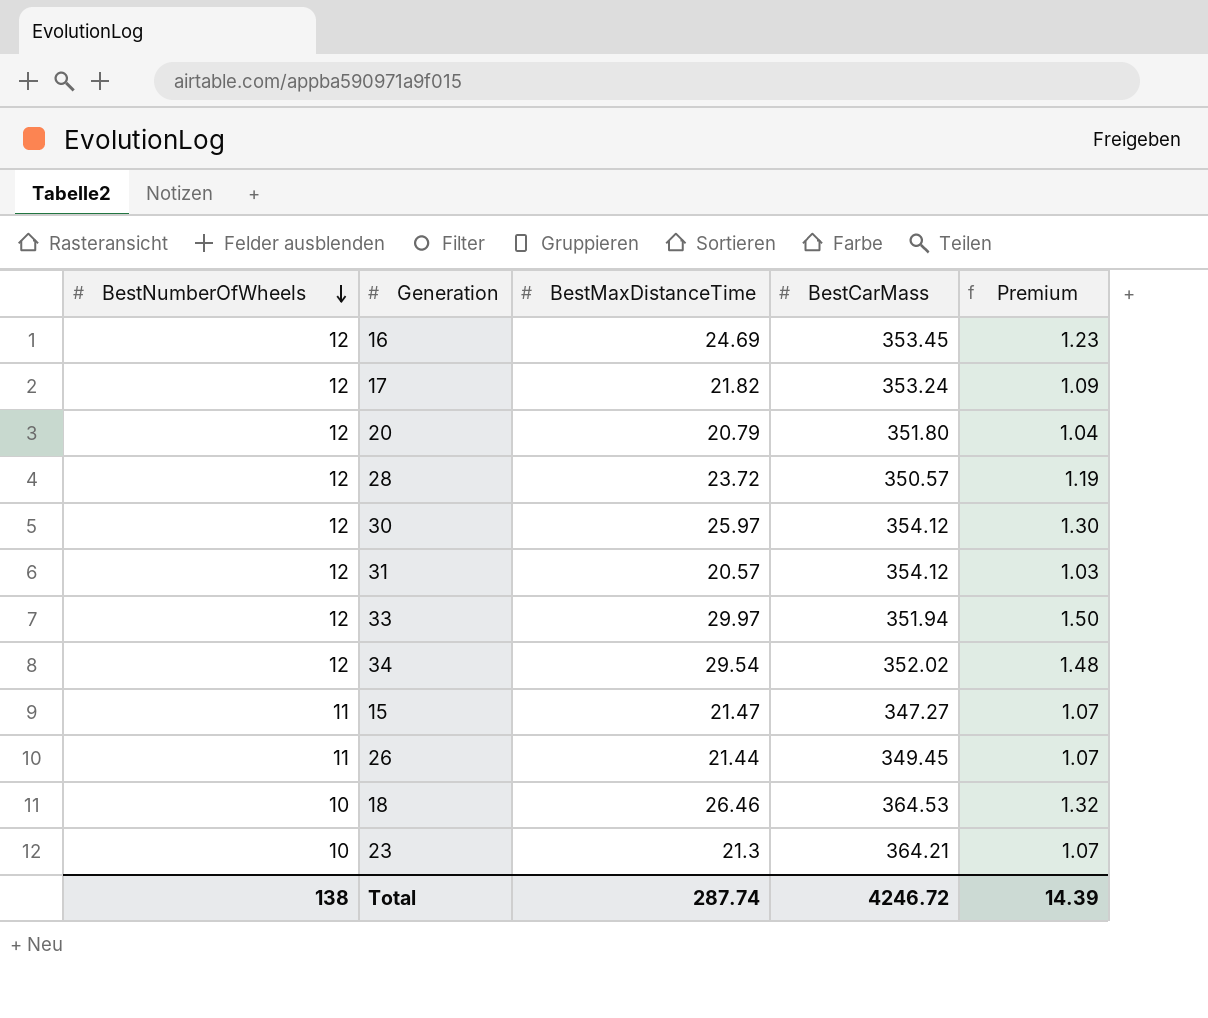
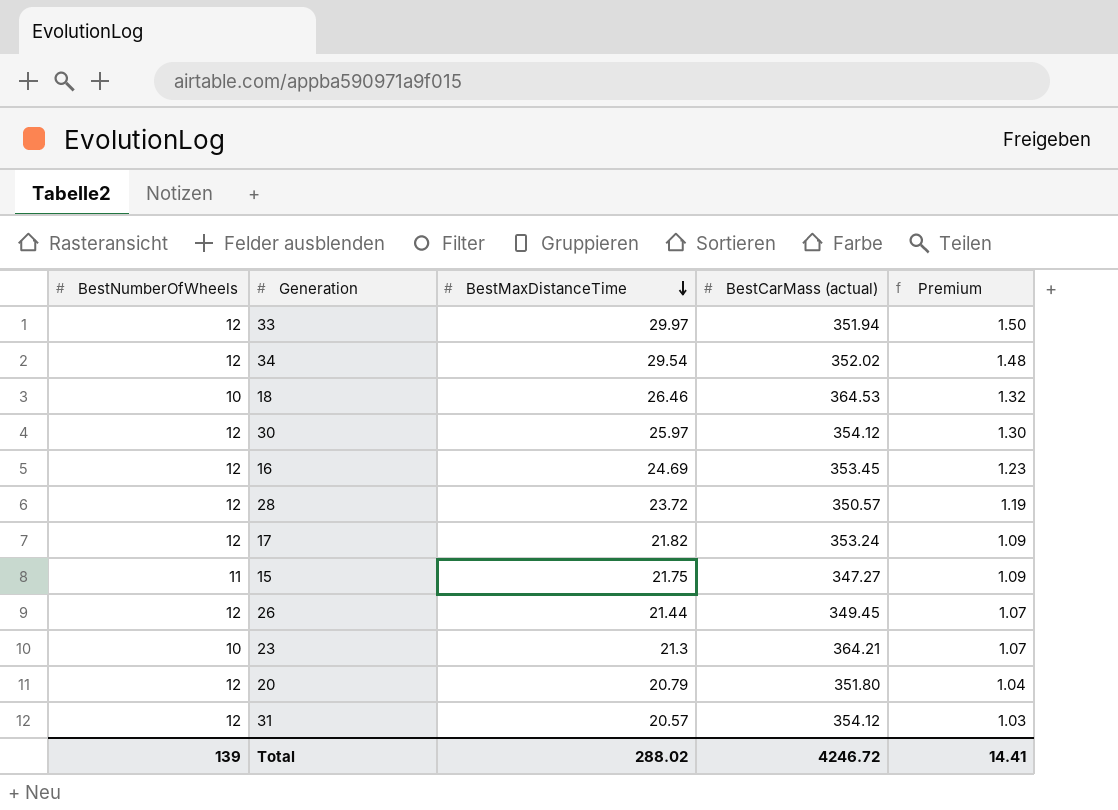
row order: BestNumberOfWheels descending -> BestMaxDistanceTime descending
column name: BestCarMass -> BestCarMass (actual)
15 | BestMaxDistanceTime: 21.47 -> 21.75
15 | Premium: 1.07 -> 1.09
26 | BestNumberOfWheels: 11 -> 12
Total | BestNumberOfWheels: 138 -> 139
Total | BestMaxDistanceTime: 287.74 -> 288.02
Total | Premium: 14.39 -> 14.41

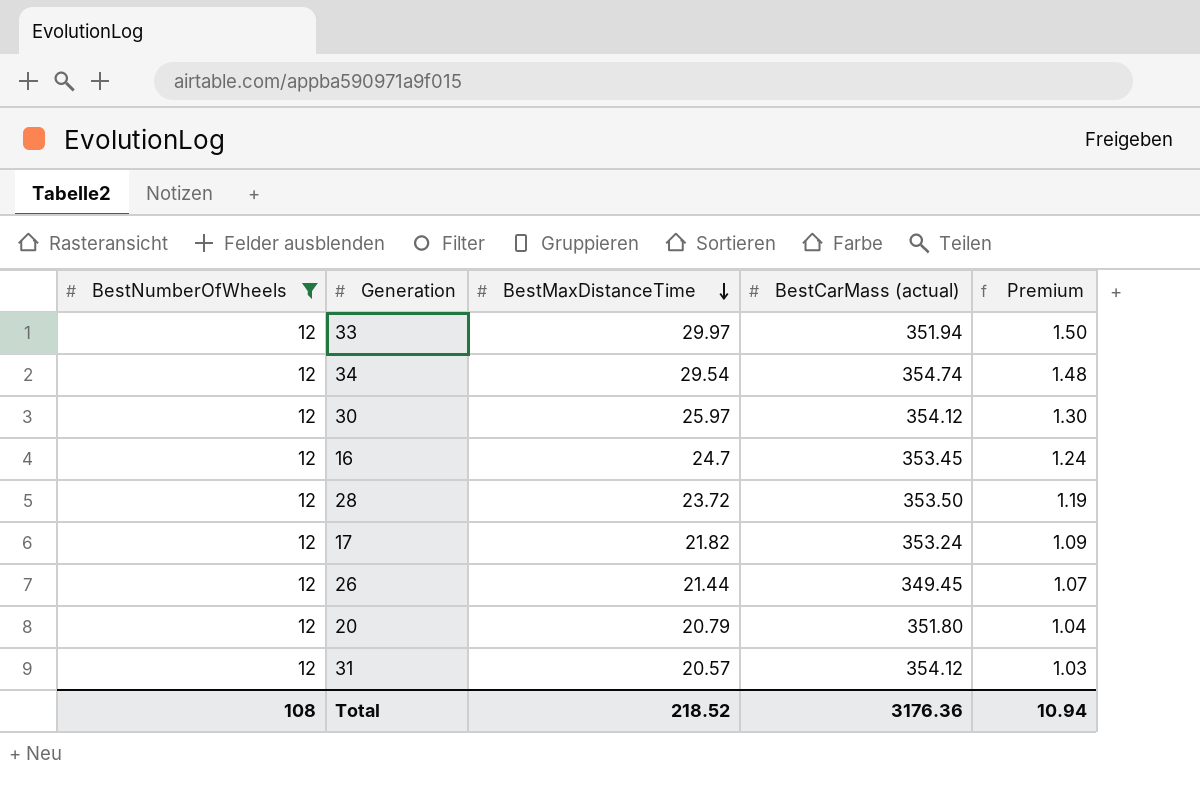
filter: none -> BestNumberOfWheels = 12
34 | BestCarMass (actual): 352.02 -> 354.74
16 | BestMaxDistanceTime: 24.69 -> 24.7
16 | Premium: 1.23 -> 1.24
28 | BestCarMass (actual): 350.57 -> 353.50
Total | BestNumberOfWheels: 139 -> 108
Total | BestMaxDistanceTime: 288.02 -> 218.52
Total | BestCarMass (actual): 4246.72 -> 3176.36
Total | Premium: 14.41 -> 10.94

